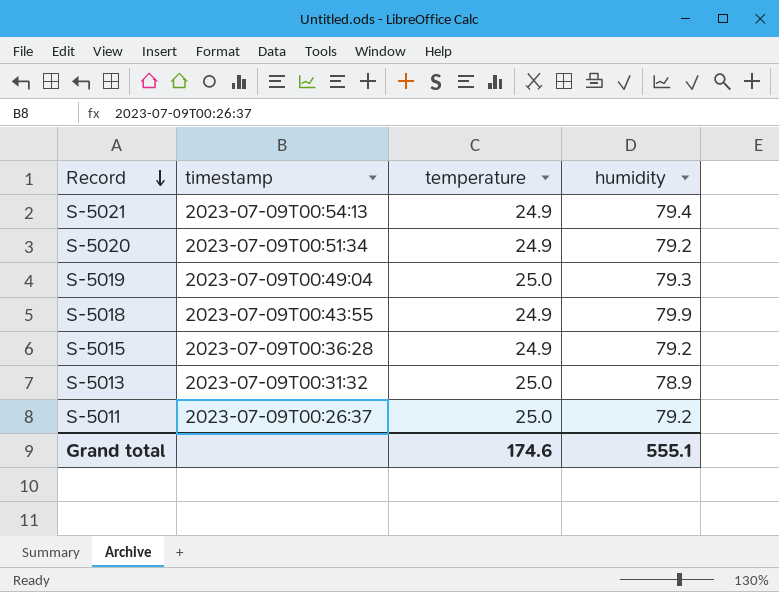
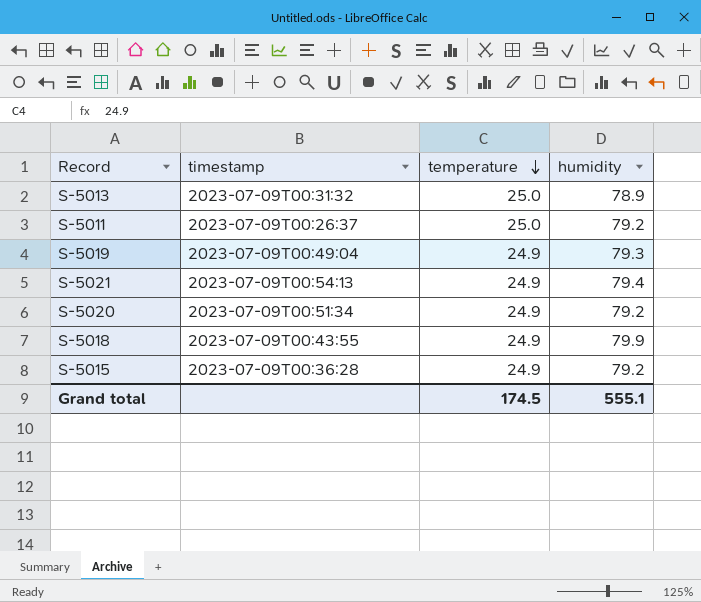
row order: Record descending -> temperature descending
S-5019 | temperature: 25.0 -> 24.9
Grand total | temperature: 174.6 -> 174.5

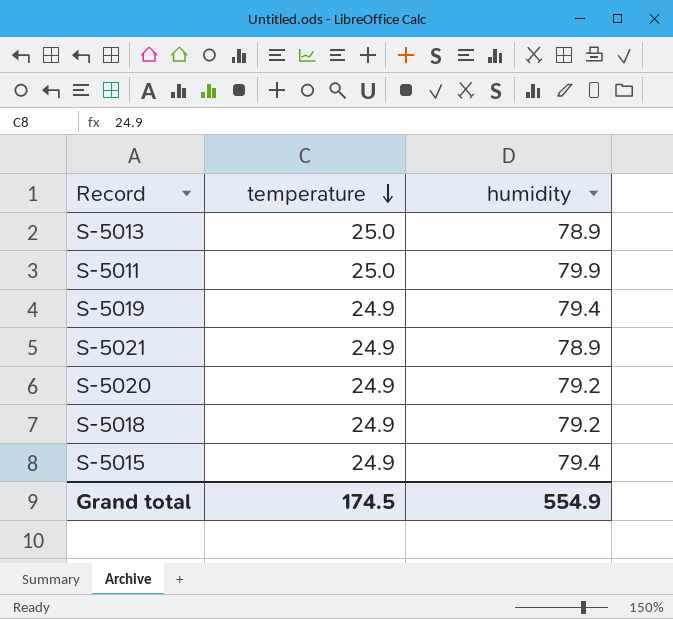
column timestamp | position: 2 -> none
S-5011 | humidity: 79.2 -> 79.9
S-5019 | humidity: 79.3 -> 79.4
S-5021 | humidity: 79.4 -> 78.9
S-5018 | humidity: 79.9 -> 79.2
S-5015 | humidity: 79.2 -> 79.4
Grand total | humidity: 555.1 -> 554.9

